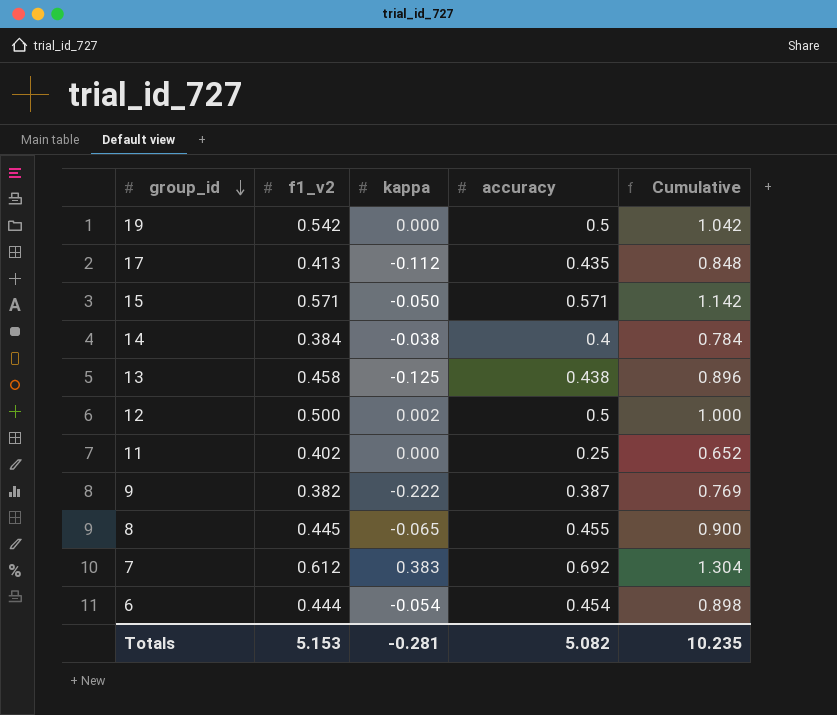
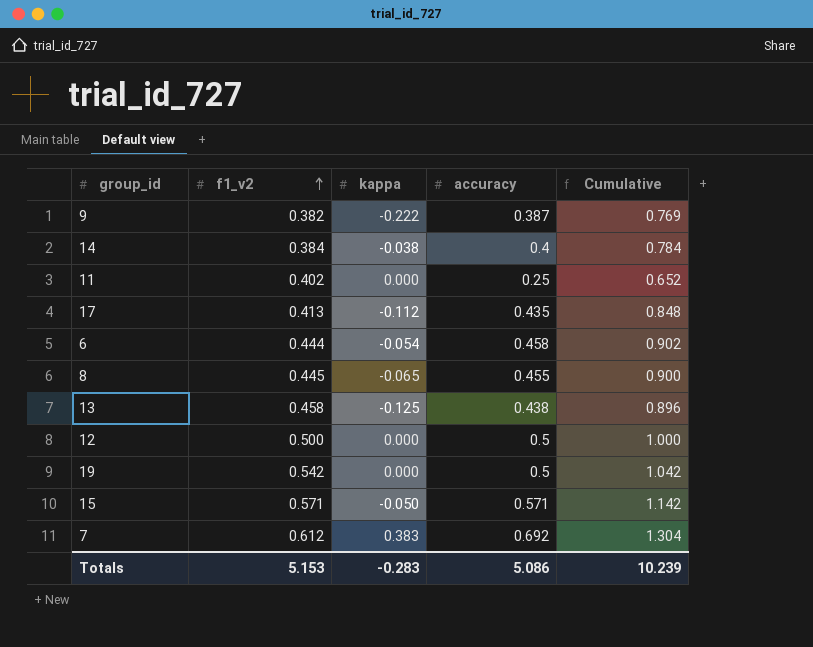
row order: group_id descending -> f1_v2 ascending
6 | accuracy: 0.454 -> 0.458
6 | Cumulative: 0.898 -> 0.902
12 | kappa: 0.002 -> 0.000
Totals | kappa: -0.281 -> -0.283
Totals | accuracy: 5.082 -> 5.086
Totals | Cumulative: 10.235 -> 10.239

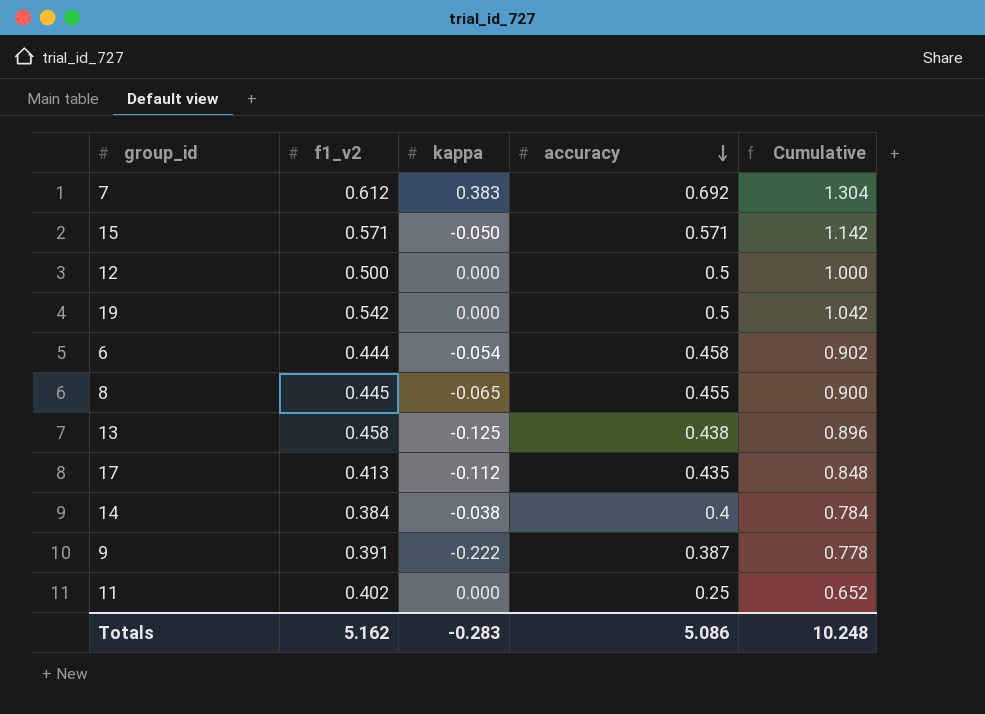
row order: f1_v2 ascending -> accuracy descending
9 | f1_v2: 0.382 -> 0.391
9 | Cumulative: 0.769 -> 0.778
Totals | f1_v2: 5.153 -> 5.162
Totals | Cumulative: 10.239 -> 10.248

